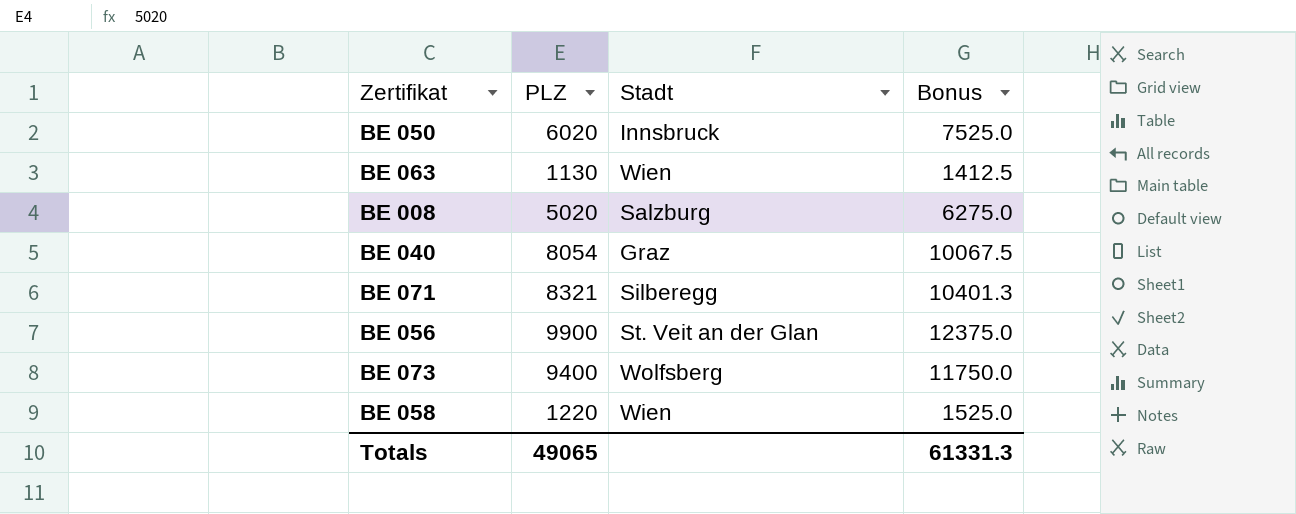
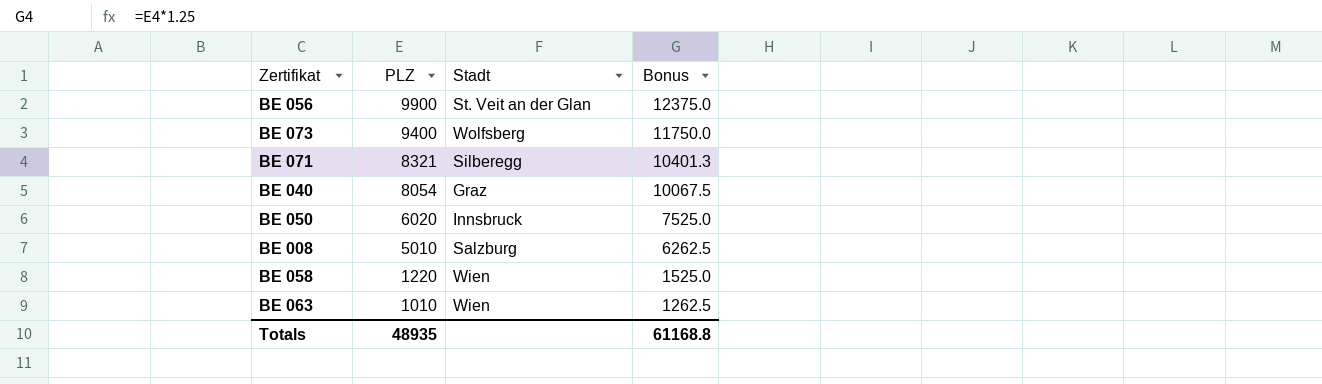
row order: none -> PLZ descending
BE 008 | PLZ: 5020 -> 5010
BE 008 | Bonus: 6275.0 -> 6262.5
BE 063 | PLZ: 1130 -> 1010
BE 063 | Bonus: 1412.5 -> 1262.5
Totals | PLZ: 49065 -> 48935
Totals | Bonus: 61331.3 -> 61168.8

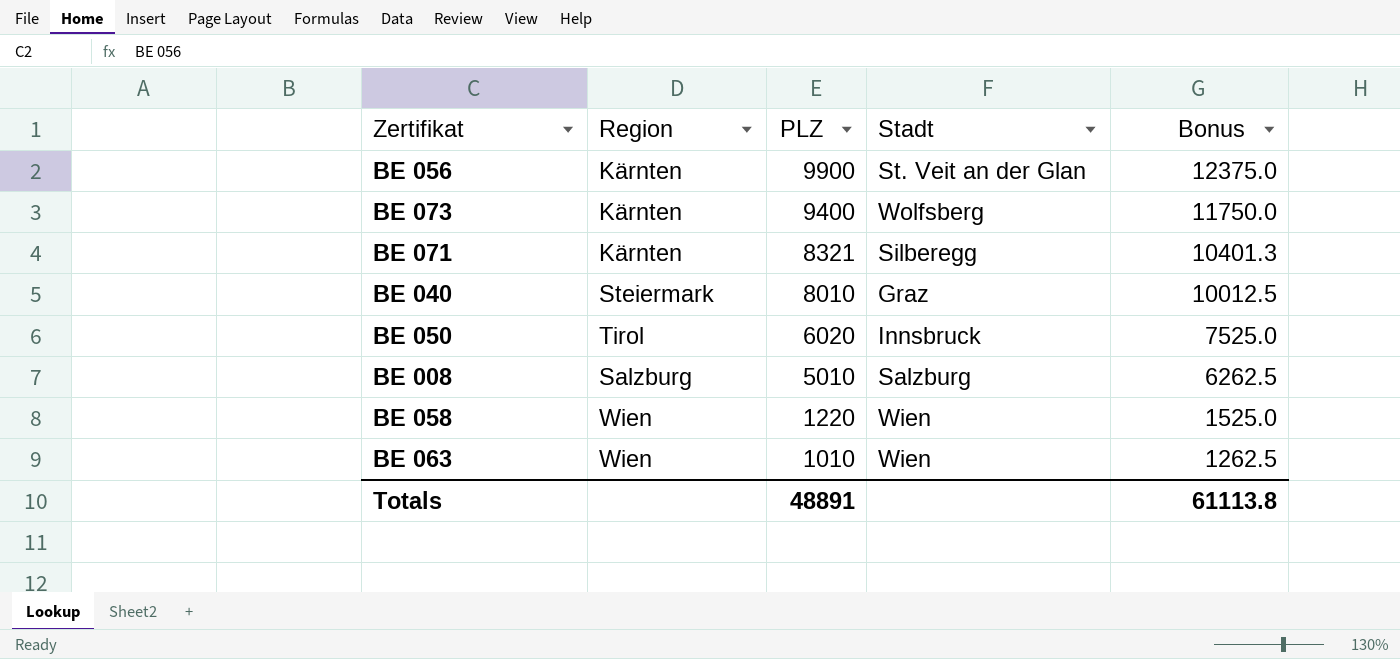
column Region | position: none -> 2
BE 040 | PLZ: 8054 -> 8010
BE 040 | Bonus: 10067.5 -> 10012.5
Totals | PLZ: 48935 -> 48891
Totals | Bonus: 61168.8 -> 61113.8

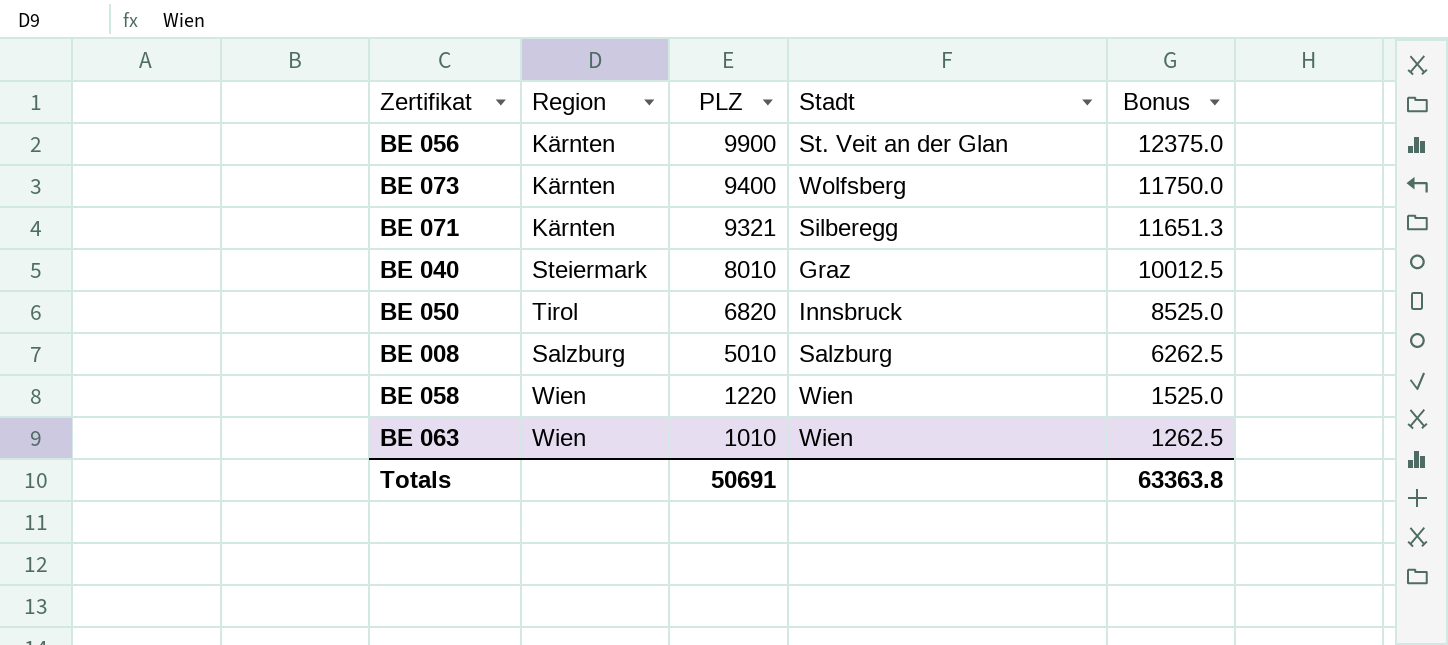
BE 071 | PLZ: 8321 -> 9321
BE 071 | Bonus: 10401.3 -> 11651.3
BE 050 | PLZ: 6020 -> 6820
BE 050 | Bonus: 7525.0 -> 8525.0
Totals | PLZ: 48891 -> 50691
Totals | Bonus: 61113.8 -> 63363.8

